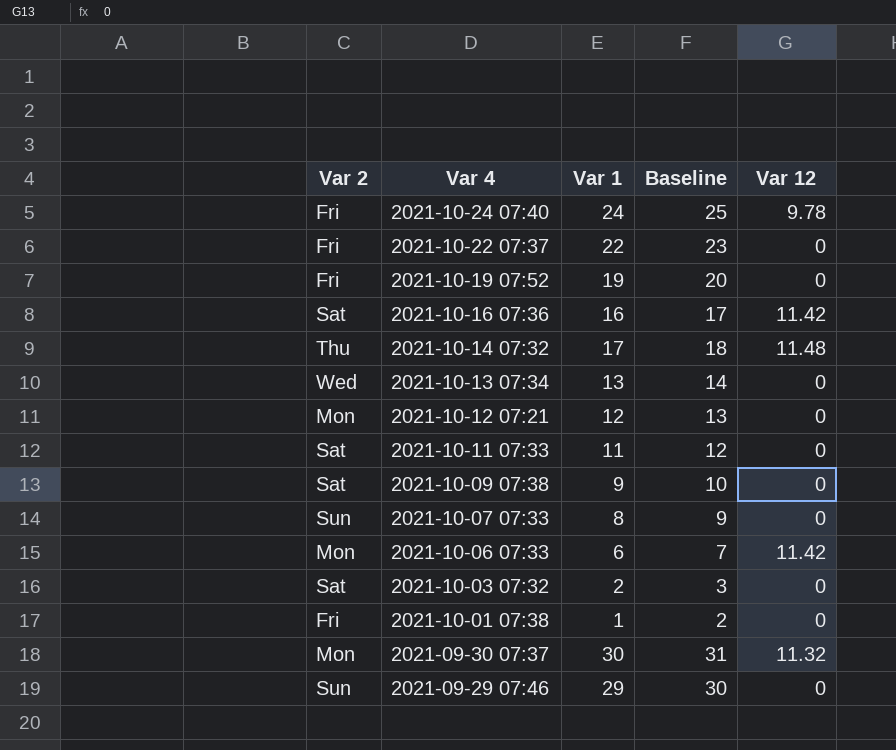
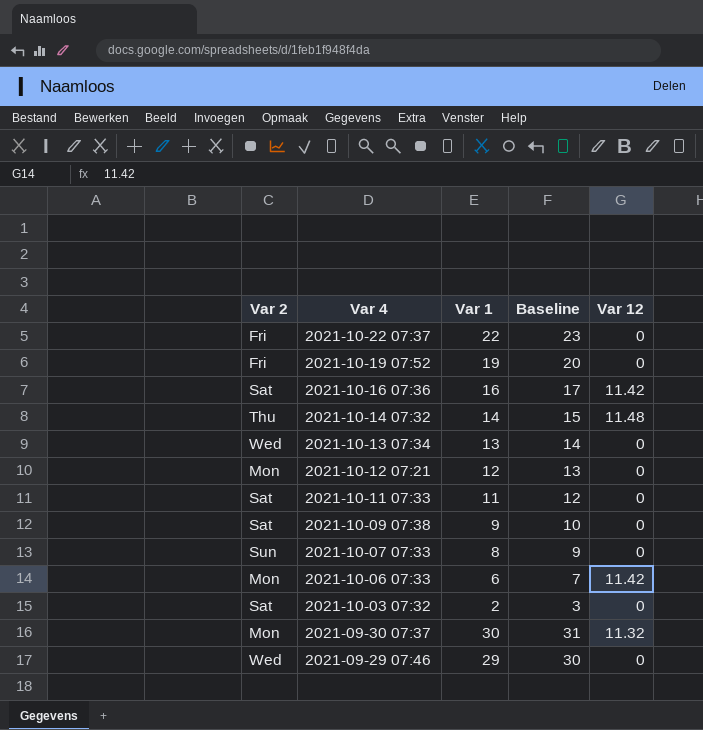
row 2021-10-24 07:40: Fri | 24 | 25 | 9.78 -> none
row 2021-10-01 07:38: Fri | 1 | 2 | 0 -> none
2021-10-14 07:32 | Var 1: 17 -> 14
2021-10-14 07:32 | Baseline: 18 -> 15
2021-09-29 07:46 | Var 2: Sun -> Wed

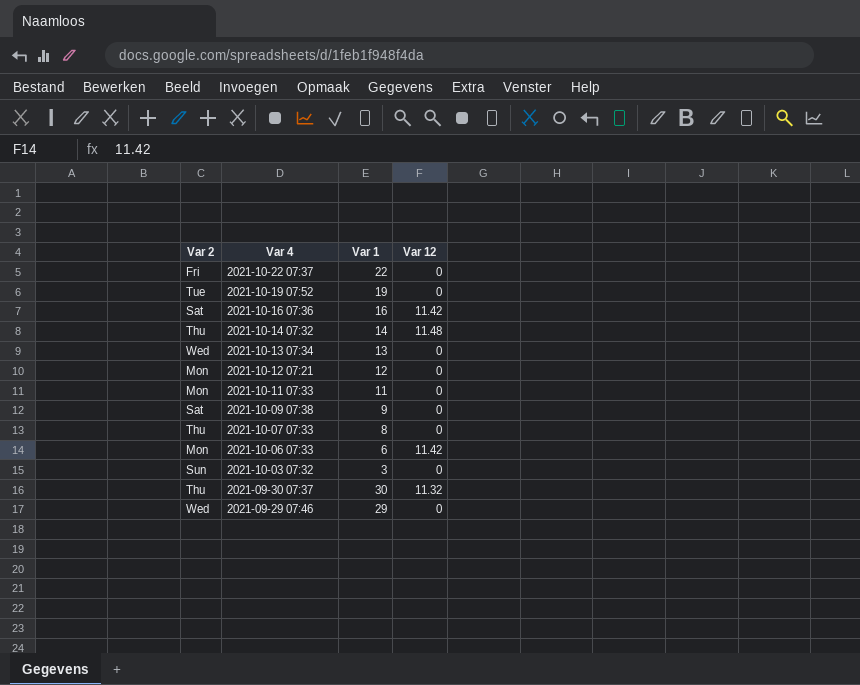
column Baseline | formula: [Var 1] + 1 -> none
2021-10-19 07:52 | Var 2: Fri -> Tue
2021-10-11 07:33 | Var 2: Sat -> Mon
2021-10-07 07:33 | Var 2: Sun -> Thu
2021-10-03 07:32 | Var 2: Sat -> Sun
2021-10-03 07:32 | Var 1: 2 -> 3
2021-09-30 07:37 | Var 2: Mon -> Thu

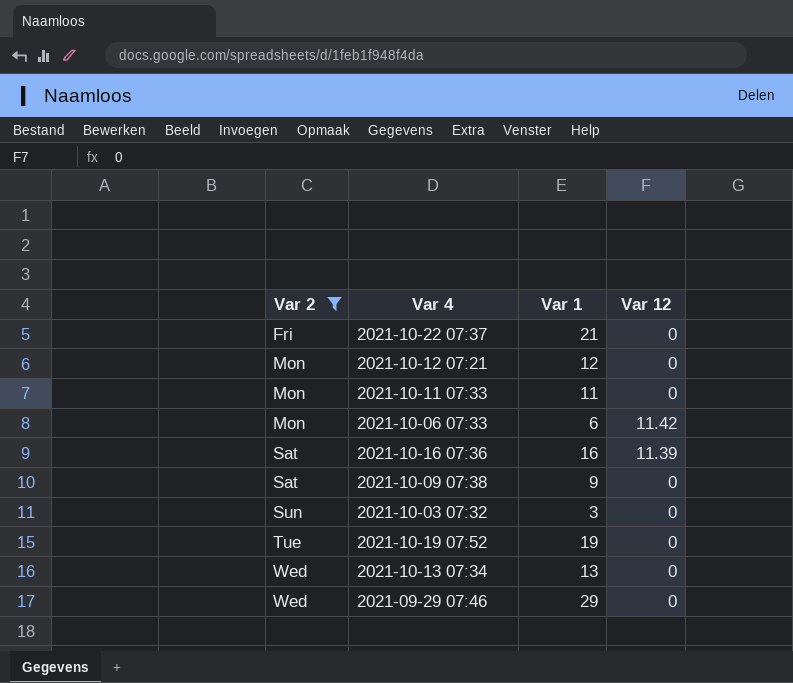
filter: none -> Var 2 != Thu
row order: Var 4 descending -> Var 2 ascending
2021-10-22 07:37 | Var 1: 22 -> 21
2021-10-16 07:36 | Var 12: 11.42 -> 11.39

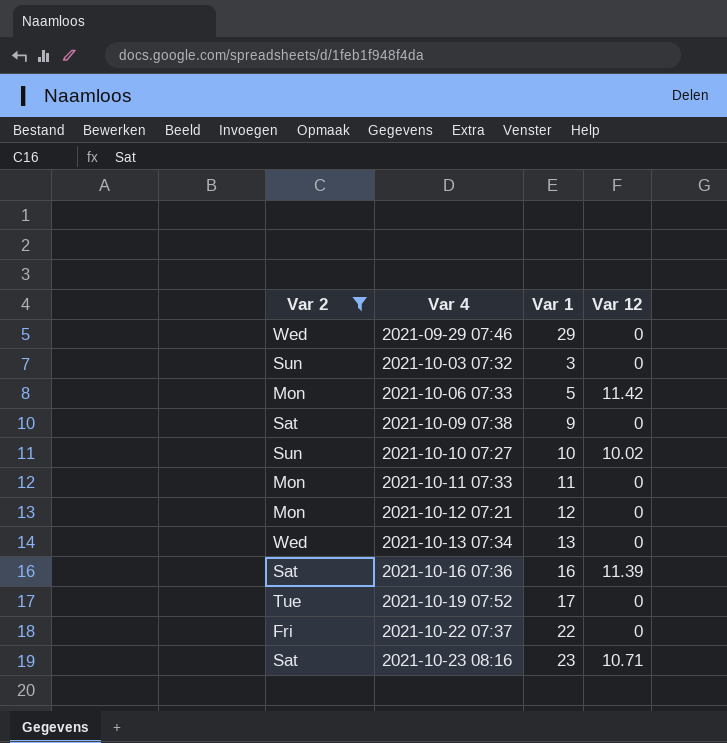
row order: Var 2 ascending -> Var 4 ascending
2021-10-06 07:33 | Var 1: 6 -> 5
row 2021-10-10 07:27: none -> Sun | 10 | 10.02
2021-10-19 07:52 | Var 1: 19 -> 17
2021-10-22 07:37 | Var 1: 21 -> 22
row 2021-10-23 08:16: none -> Sat | 23 | 10.71

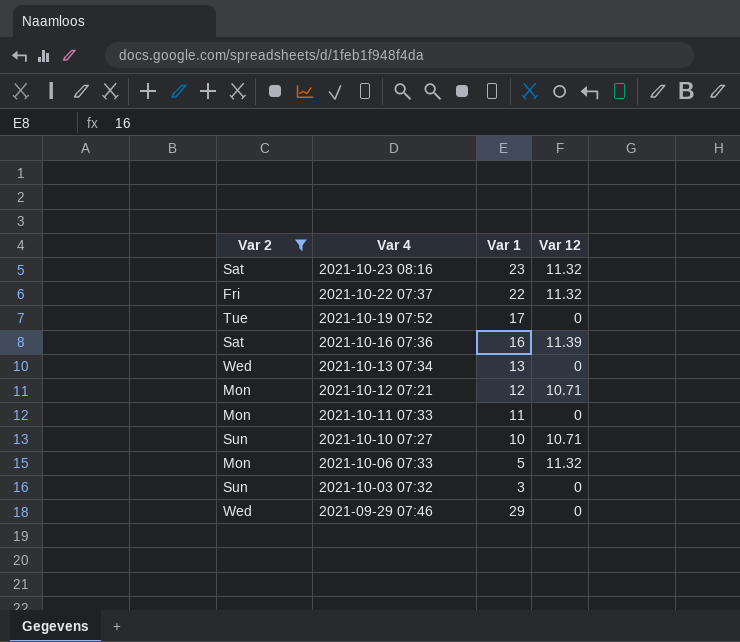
row order: Var 4 ascending -> Var 4 descending
row 2021-10-09 07:38: Sat | 9 | 0 -> none
2021-10-23 08:16 | Var 12: 10.71 -> 11.32
2021-10-22 07:37 | Var 12: 0 -> 11.32
2021-10-12 07:21 | Var 12: 0 -> 10.71
2021-10-10 07:27 | Var 12: 10.02 -> 10.71
2021-10-06 07:33 | Var 12: 11.42 -> 11.32

